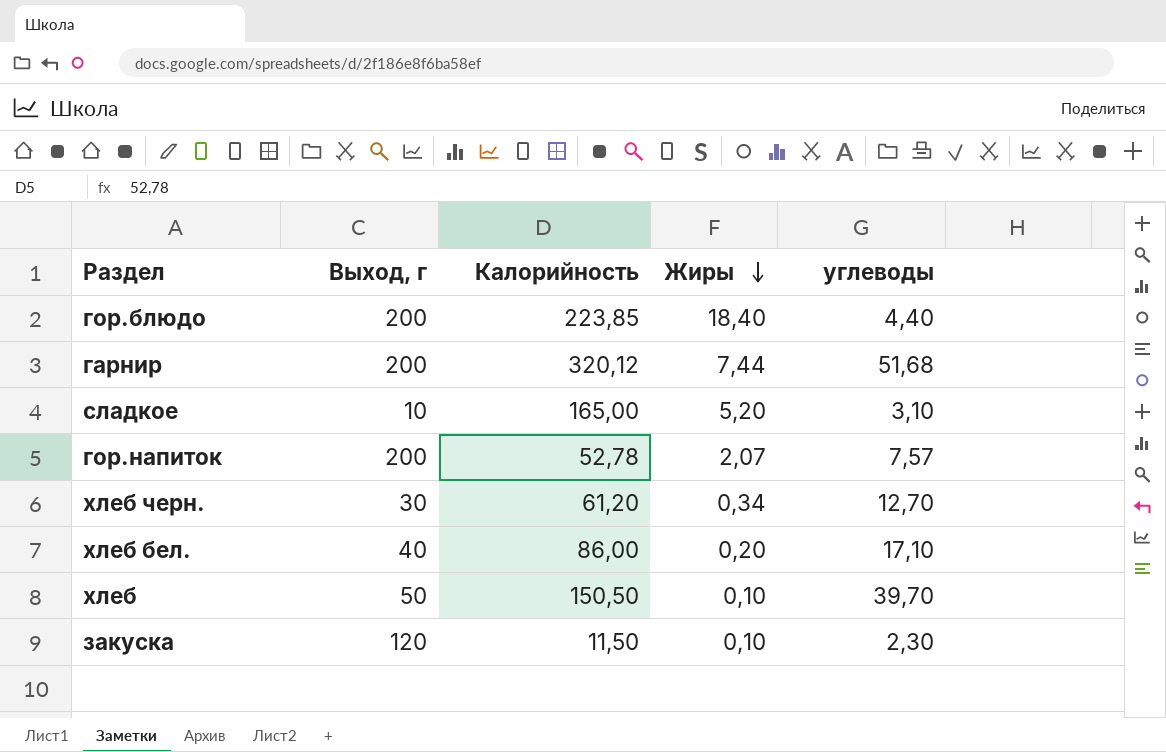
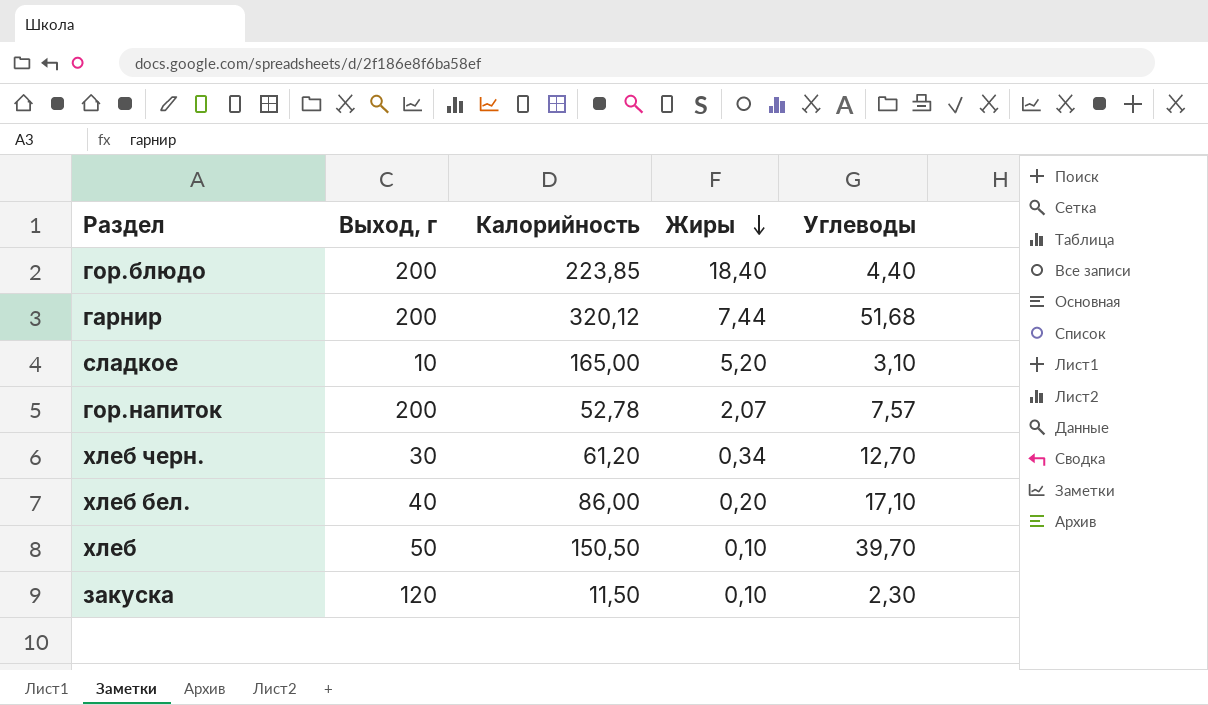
column name: углеводы -> Углеводы

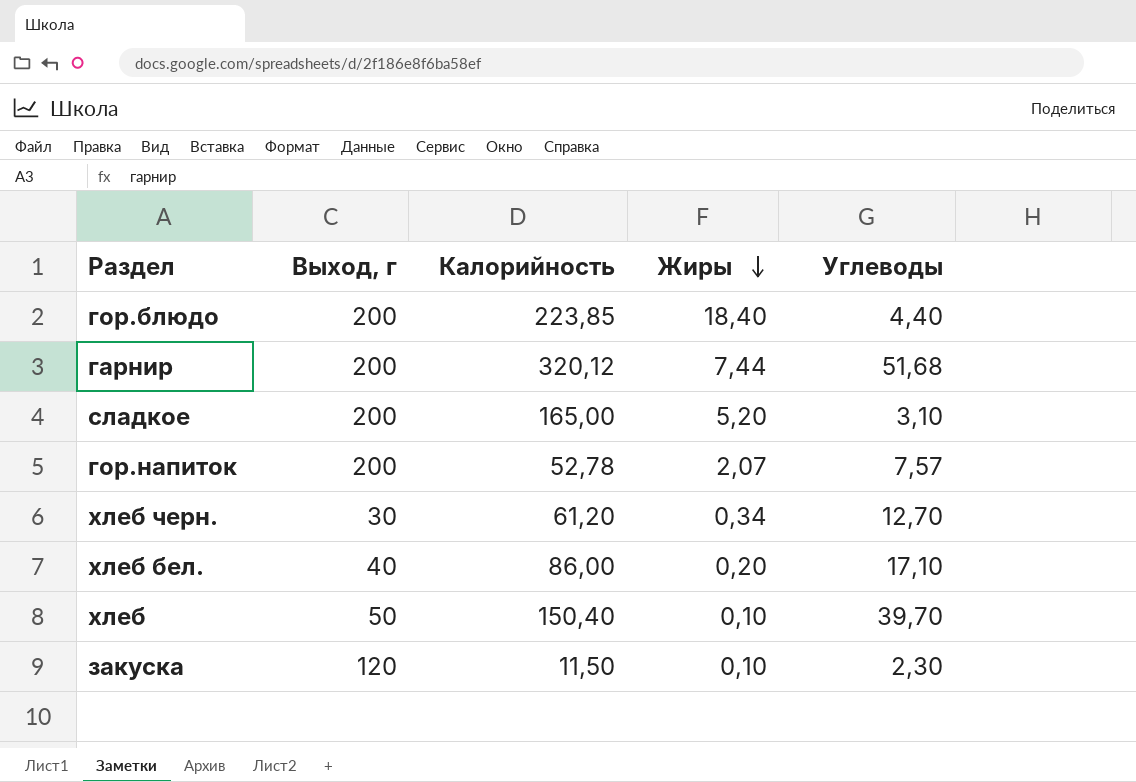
сладкое | Выход, г: 10 -> 200
хлеб | Калорийность: 150,50 -> 150,40

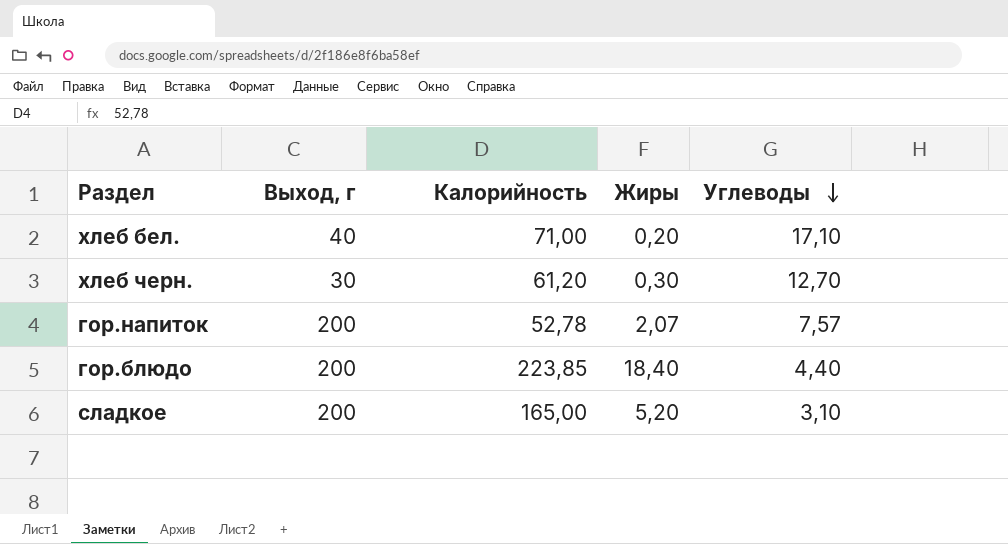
row order: Жиры descending -> Углеводы descending
row гарнир: 200 | 320,12 | 7,44 | 51,68 -> none
row хлеб: 50 | 150,40 | 0,10 | 39,70 -> none
row закуска: 120 | 11,50 | 0,10 | 2,30 -> none
хлеб бел. | Калорийность: 86,00 -> 71,00
хлеб черн. | Жиры: 0,34 -> 0,30

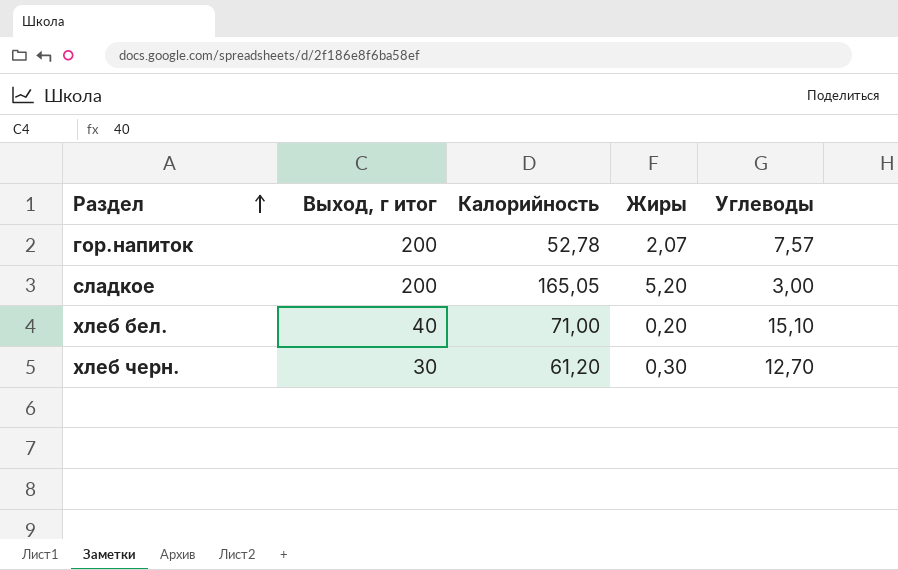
row order: Углеводы descending -> Раздел ascending
column name: Выход, г -> Выход, г итог
row гор.блюдо: 200 | 223,85 | 18,40 | 4,40 -> none
сладкое | Калорийность: 165,00 -> 165,05
сладкое | Углеводы: 3,10 -> 3,00
хлеб бел. | Углеводы: 17,10 -> 15,10

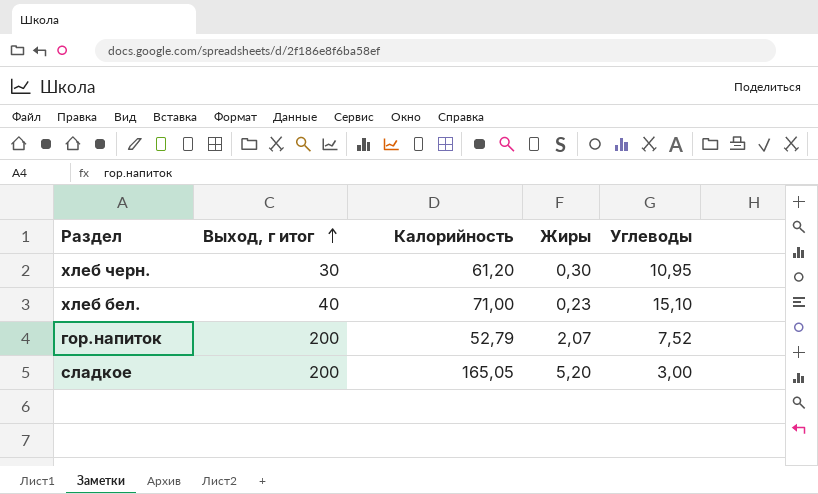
row order: Раздел ascending -> Выход, г итог ascending
хлеб черн. | Углеводы: 12,70 -> 10,95
хлеб бел. | Жиры: 0,20 -> 0,23
гор.напиток | Калорийность: 52,78 -> 52,79
гор.напиток | Углеводы: 7,57 -> 7,52

